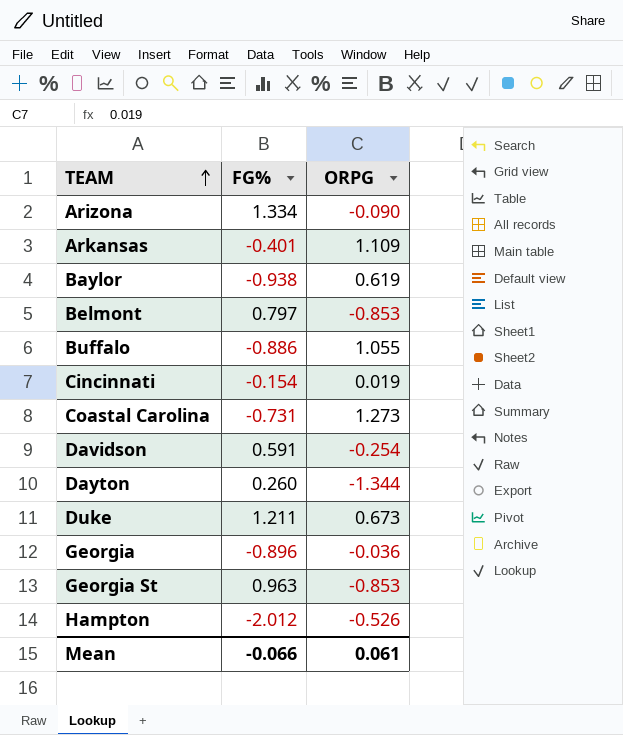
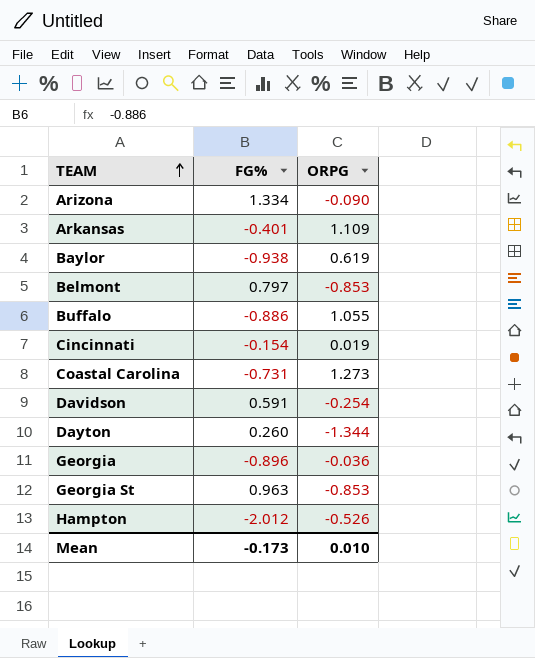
row Duke: 1.211 | 0.673 -> none
Mean | FG%: -0.066 -> -0.173
Mean | ORPG: 0.061 -> 0.010

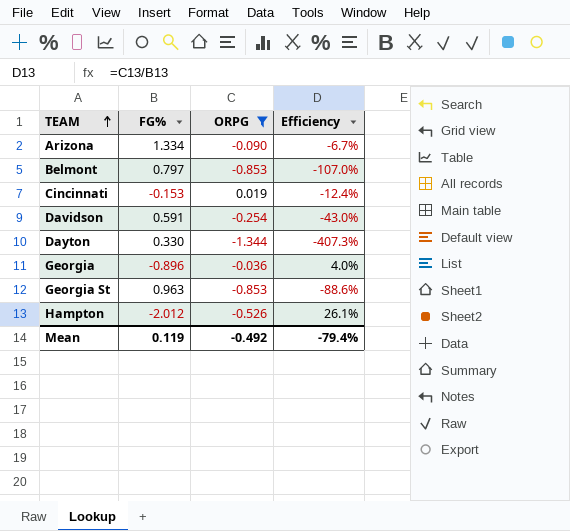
filter: none -> ORPG <= 0.019
column Efficiency | formula: none -> [ORPG] / [FG%]
Cincinnati | FG%: -0.154 -> -0.153
Dayton | FG%: 0.260 -> 0.330
Mean | FG%: -0.173 -> 0.119
Mean | ORPG: 0.010 -> -0.492

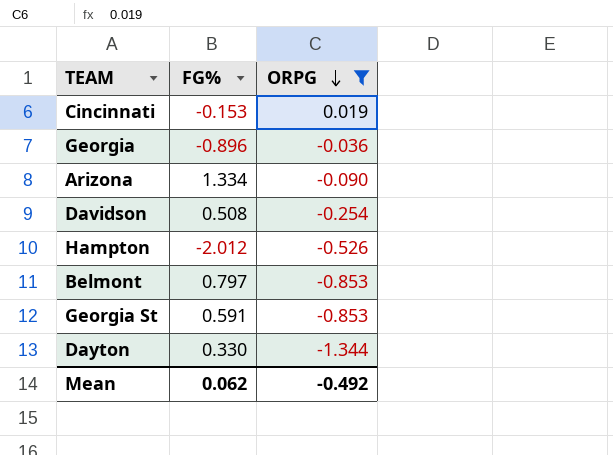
row order: TEAM ascending -> ORPG descending
column Efficiency | formula: [ORPG] / [FG%] -> none
Davidson | FG%: 0.591 -> 0.508
Georgia St | FG%: 0.963 -> 0.591
Mean | FG%: 0.119 -> 0.062

